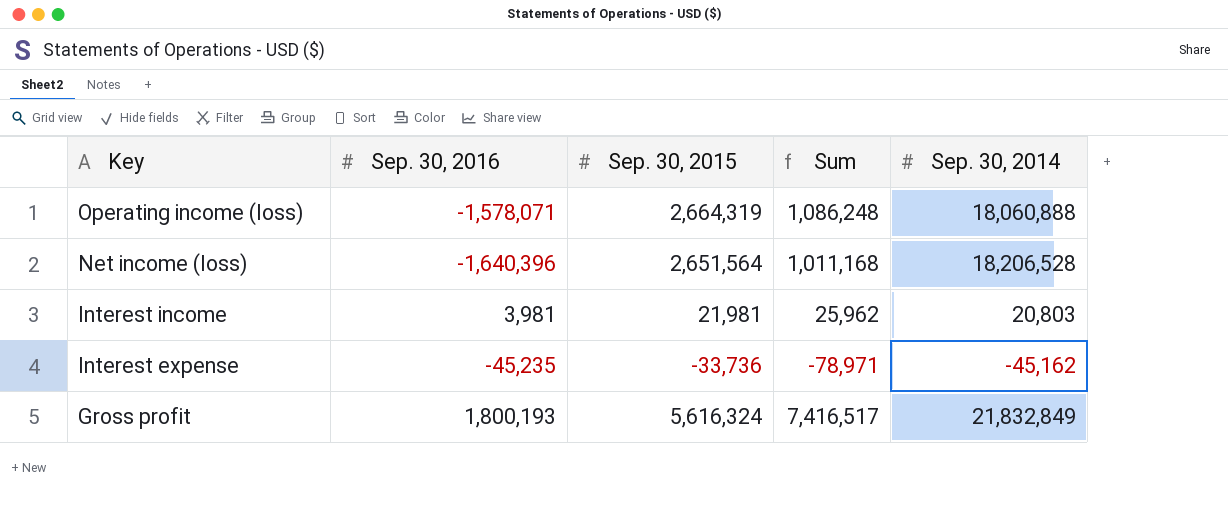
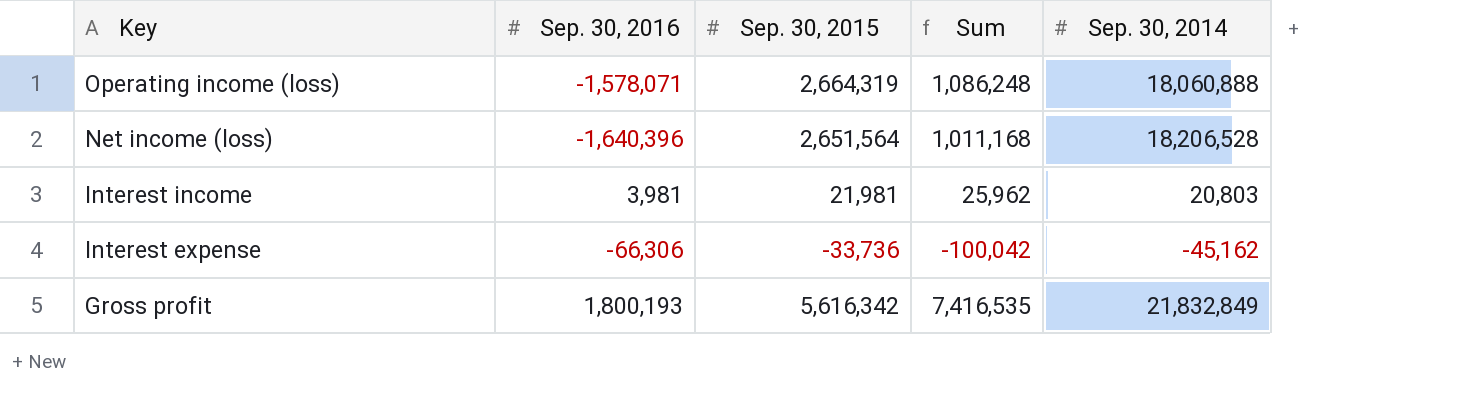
Interest expense | Sep. 30, 2016: -45,235 -> -66,306
Interest expense | Sum: -78,971 -> -100,042
Gross profit | Sep. 30, 2015: 5,616,324 -> 5,616,342
Gross profit | Sum: 7,416,517 -> 7,416,535

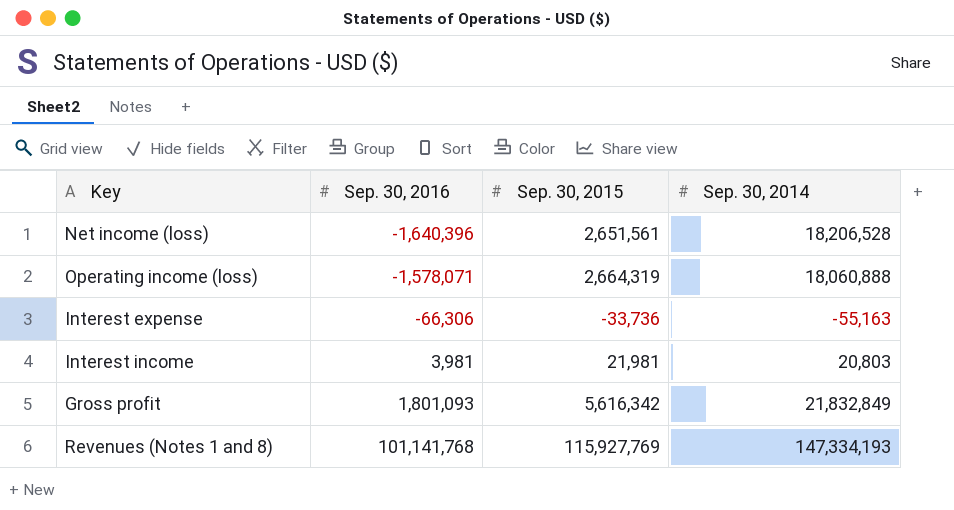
row order: Key descending -> Sep. 30, 2016 ascending
column Sum | formula: [Sep. 30, 2016] + [Sep. 30, 2015] -> none
Net income (loss) | Sep. 30, 2015: 2,651,564 -> 2,651,561
Interest expense | Sep. 30, 2014: -45,162 -> -55,163
Gross profit | Sep. 30, 2016: 1,800,193 -> 1,801,093
row Revenues (Notes 1 and 8): none -> 101,141,768 | 115,927,769 | 147,334,193

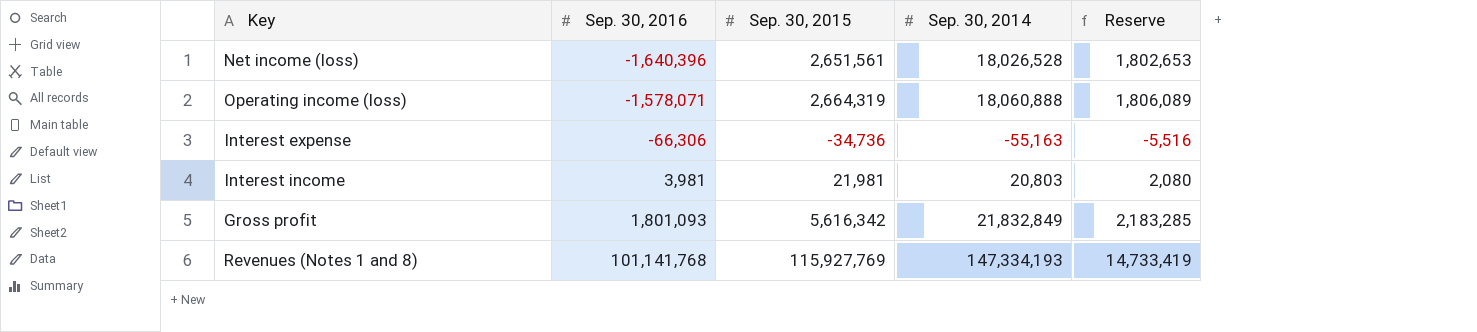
column Reserve | formula: none -> [Sep. 30, 2014] * 0.1
Net income (loss) | Sep. 30, 2014: 18,206,528 -> 18,026,528
Interest expense | Sep. 30, 2015: -33,736 -> -34,736

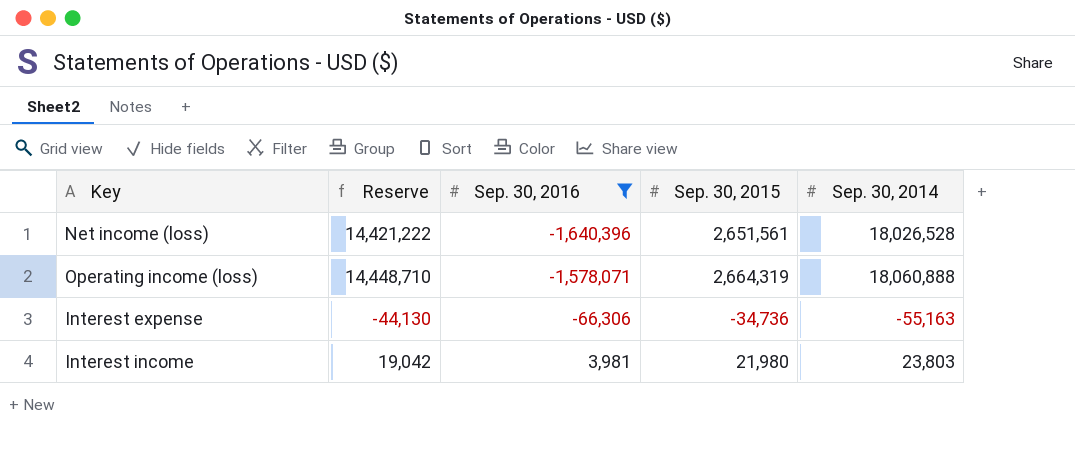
filter: none -> Sep. 30, 2016 <= 3,981
column Reserve | formula: [Sep. 30, 2014] * 0.1 -> [Sep. 30, 2014] * 0.8
column Reserve | position: 5 -> 2
Interest income | Sep. 30, 2015: 21,981 -> 21,980
Interest income | Sep. 30, 2014: 20,803 -> 23,803

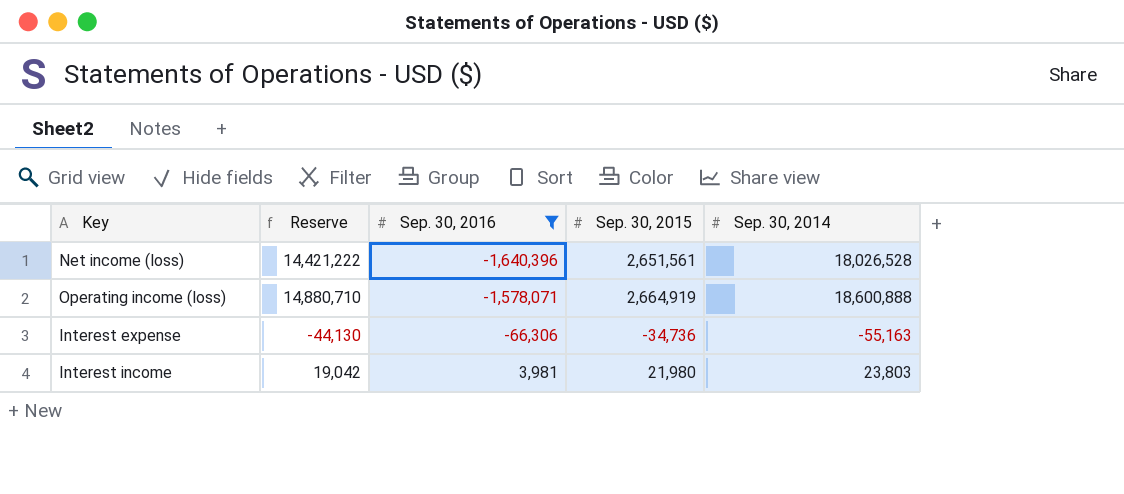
Operating income (loss) | Reserve: 14,448,710 -> 14,880,710
Operating income (loss) | Sep. 30, 2015: 2,664,319 -> 2,664,919
Operating income (loss) | Sep. 30, 2014: 18,060,888 -> 18,600,888

